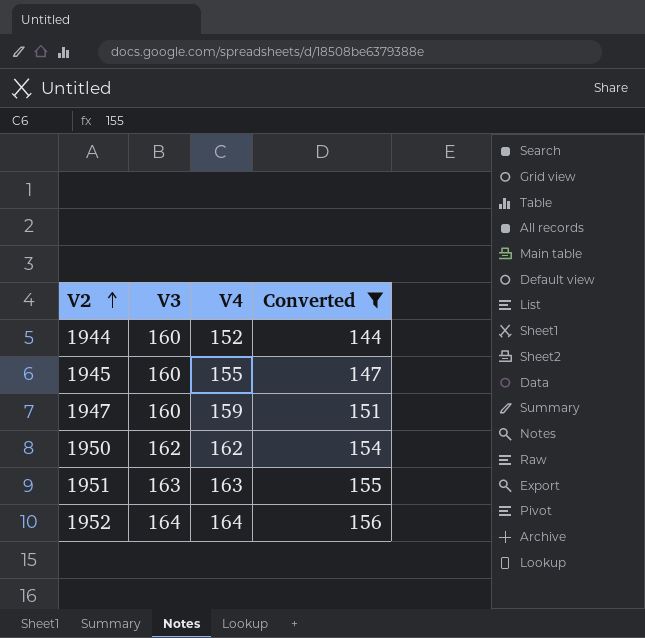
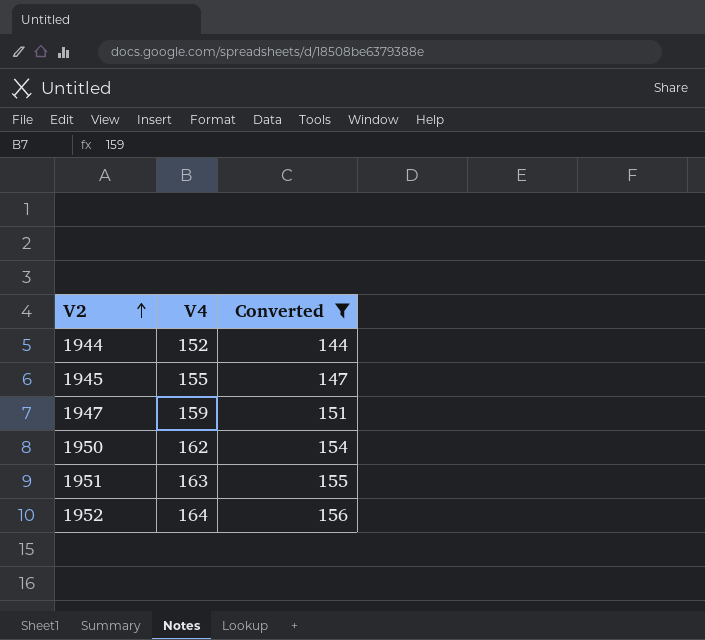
column V3 | position: 2 -> none

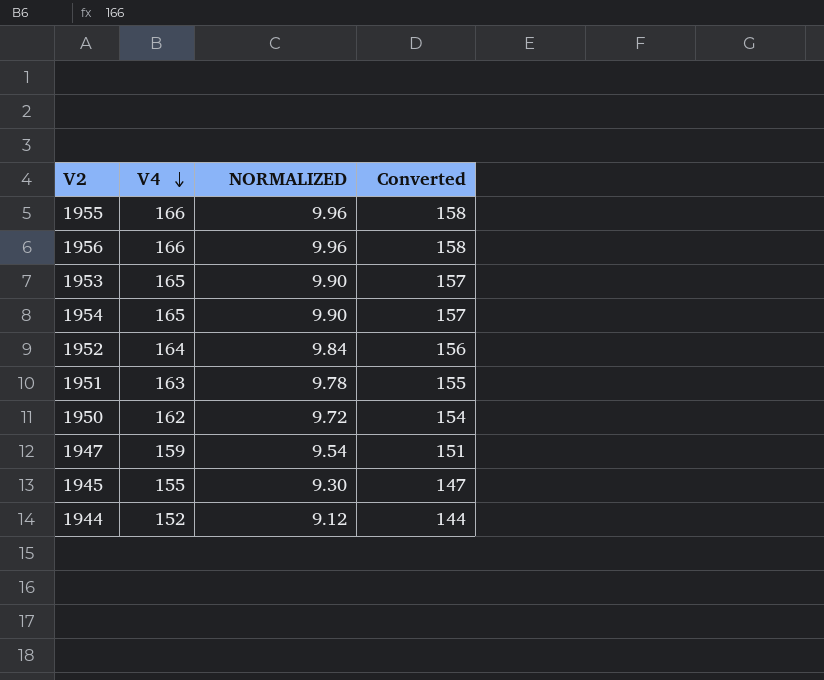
filter: Converted <= 156 -> none
row order: V2 ascending -> V4 descending
column NORMALIZED | formula: none -> [V4] * 0.06

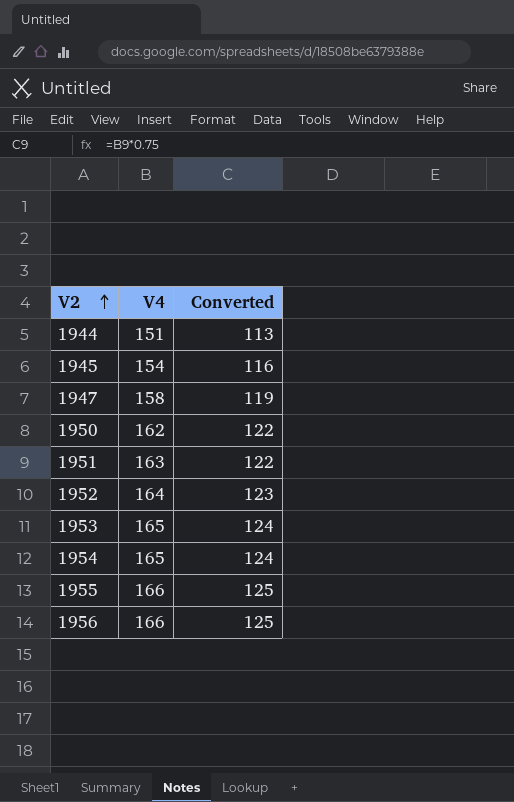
row order: V4 descending -> V2 ascending
column NORMALIZED | formula: [V4] * 0.06 -> none
column Converted | formula: [V4] * 0.95 -> [V4] * 0.75
1944 | V4: 152 -> 151
1945 | V4: 155 -> 154
1947 | V4: 159 -> 158

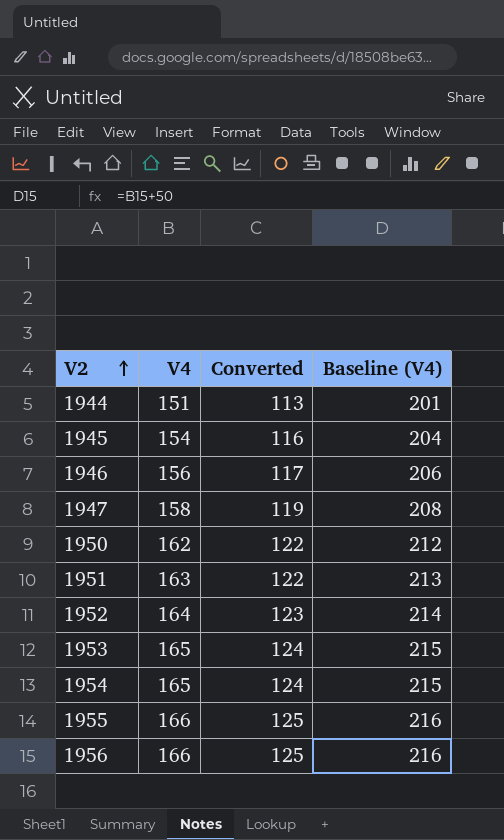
column Baseline (V4) | formula: none -> [V4] + 50
row 1946: none -> 156 | 117 | 206

